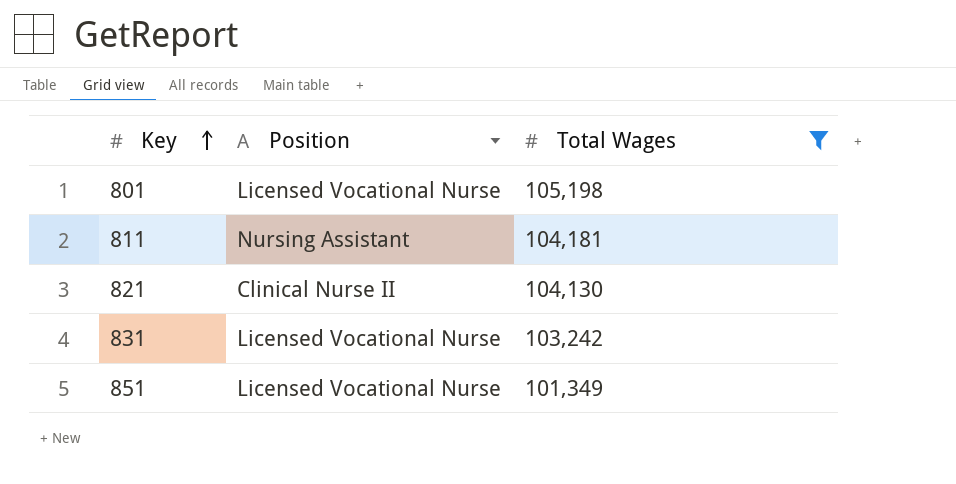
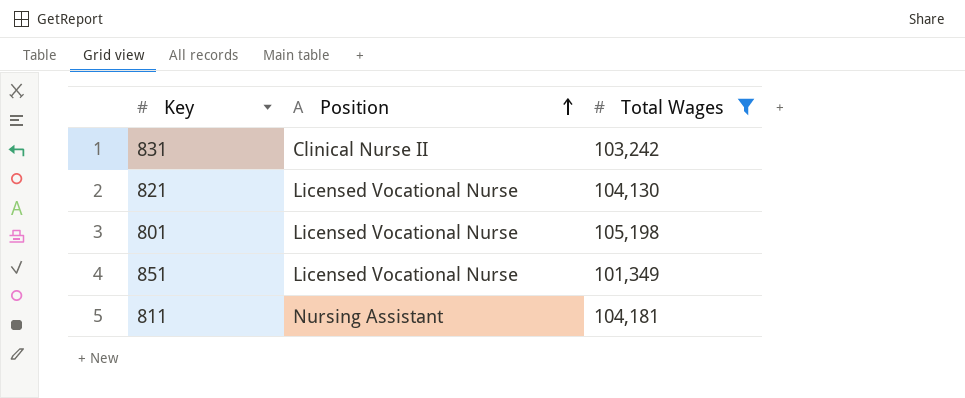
row order: Key ascending -> Position ascending
831 | Position: Licensed Vocational Nurse -> Clinical Nurse II
821 | Position: Clinical Nurse II -> Licensed Vocational Nurse

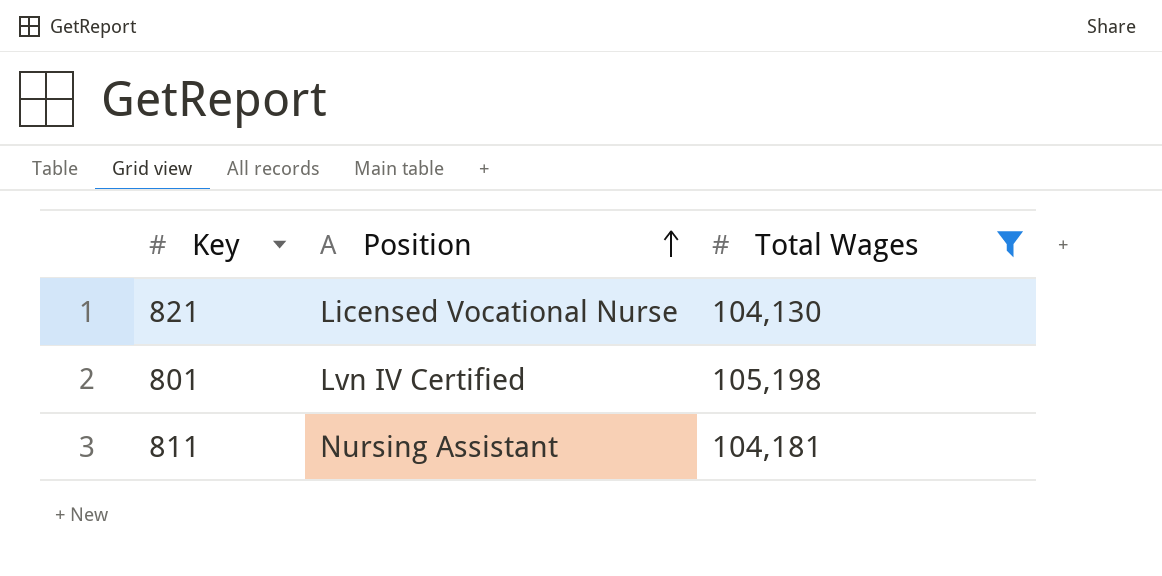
row 831: Clinical Nurse II | 103,242 -> none
row 851: Licensed Vocational Nurse | 101,349 -> none
801 | Position: Licensed Vocational Nurse -> Lvn IV Certified

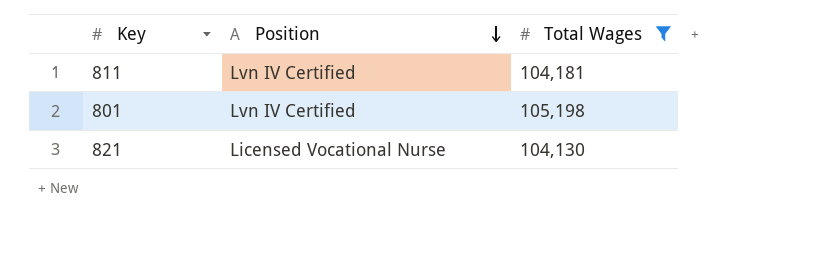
row order: Position ascending -> Position descending
811 | Position: Nursing Assistant -> Lvn IV Certified

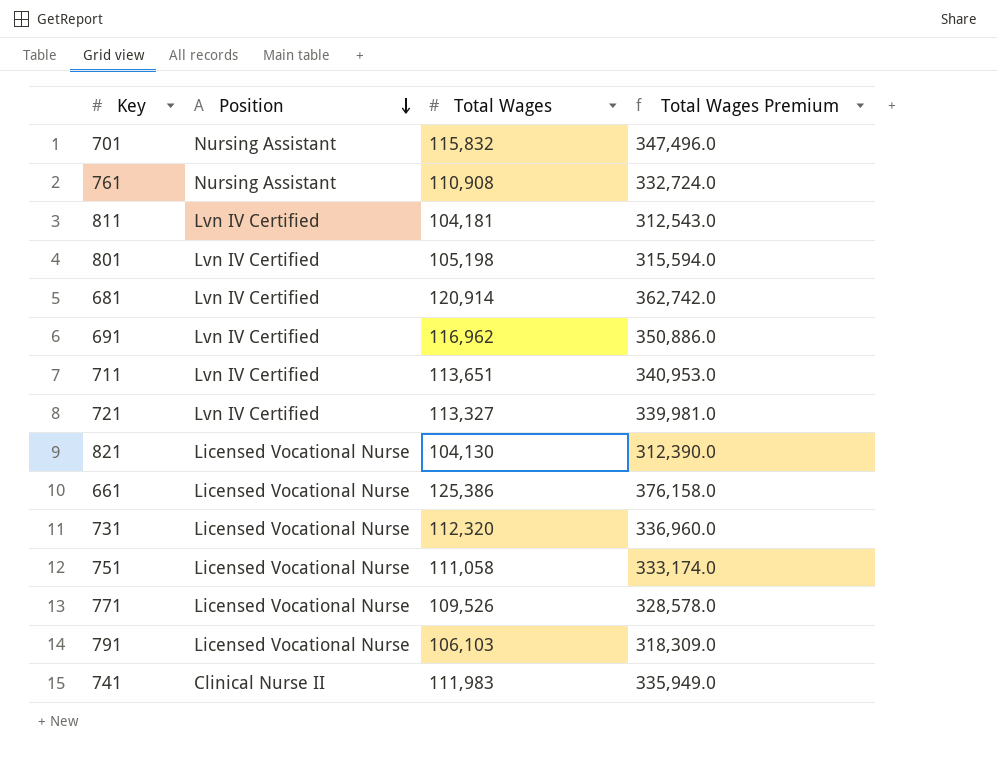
filter: Total Wages <= 105,198 -> none
column Total Wages Premium | formula: none -> [Total Wages] * 3

